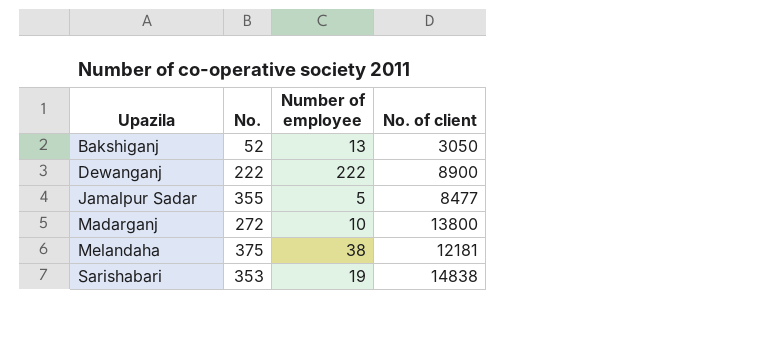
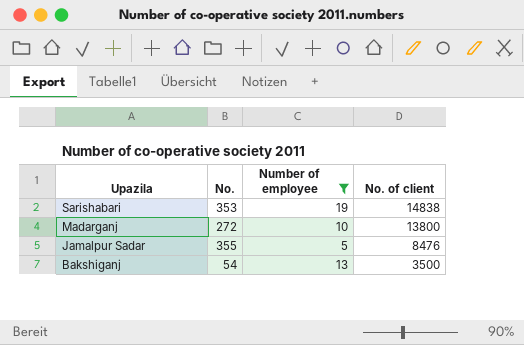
filter: none -> Number of employee <= 19
row order: Upazila ascending -> Upazila descending
Jamalpur Sadar | No. of client: 8477 -> 8476
Bakshiganj | No.: 52 -> 54
Bakshiganj | No. of client: 3050 -> 3500

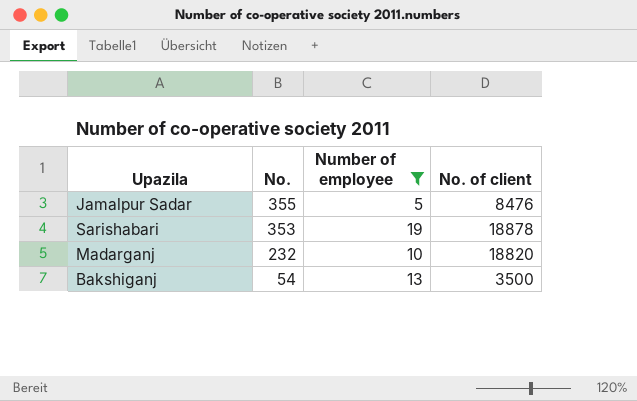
row order: Upazila descending -> No. descending
Sarishabari | No. of client: 14838 -> 18878
Madarganj | No.: 272 -> 232
Madarganj | No. of client: 13800 -> 18820

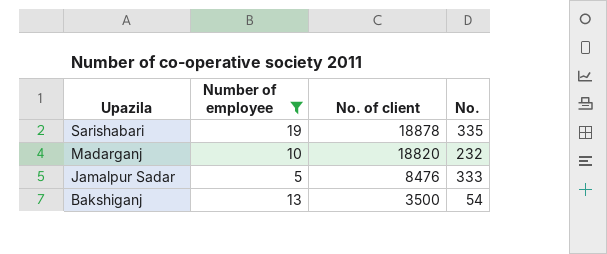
row order: No. descending -> Upazila descending
column No. | position: 2 -> 4
Sarishabari | No.: 353 -> 335
Jamalpur Sadar | No.: 355 -> 333

